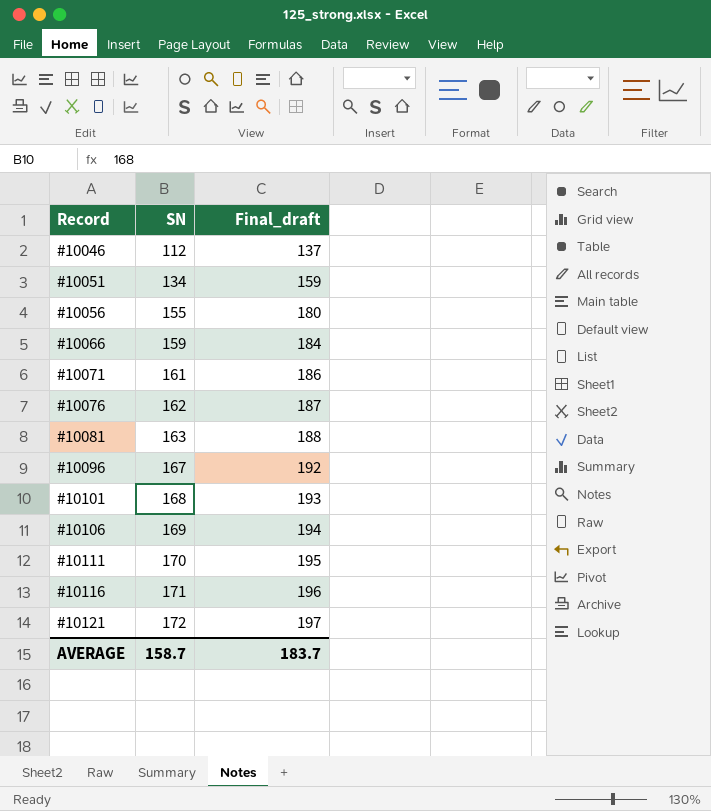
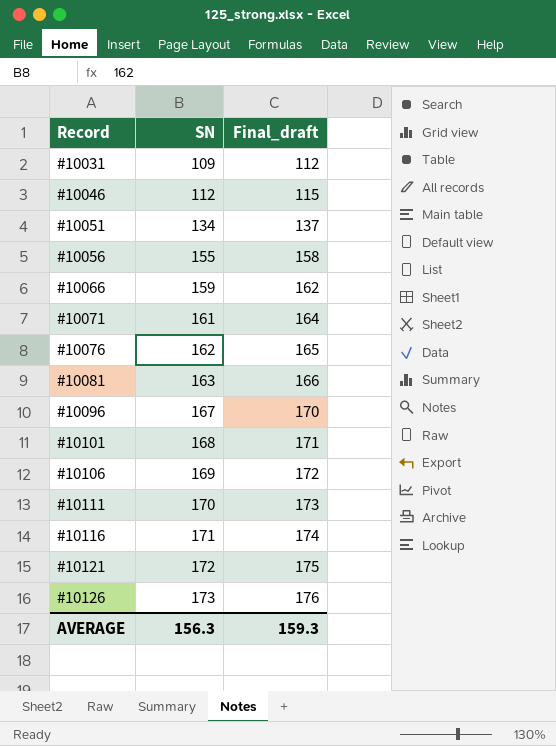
column Final_draft | formula: [SN] + 25 -> [SN] + 3
row #10031: none -> 109 | 112
row #10126: none -> 173 | 176
AVERAGE | SN: 158.7 -> 156.3
AVERAGE | Final_draft: 183.7 -> 159.3

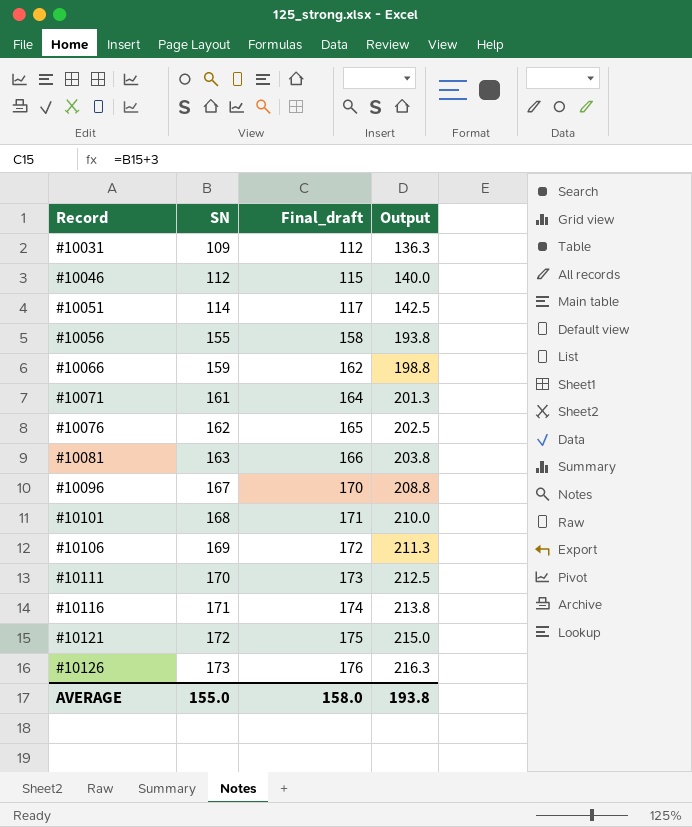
column Output | formula: none -> [SN] * 1.25
#10051 | SN: 134 -> 114
#10051 | Final_draft: 137 -> 117
AVERAGE | SN: 156.3 -> 155.0
AVERAGE | Final_draft: 159.3 -> 158.0

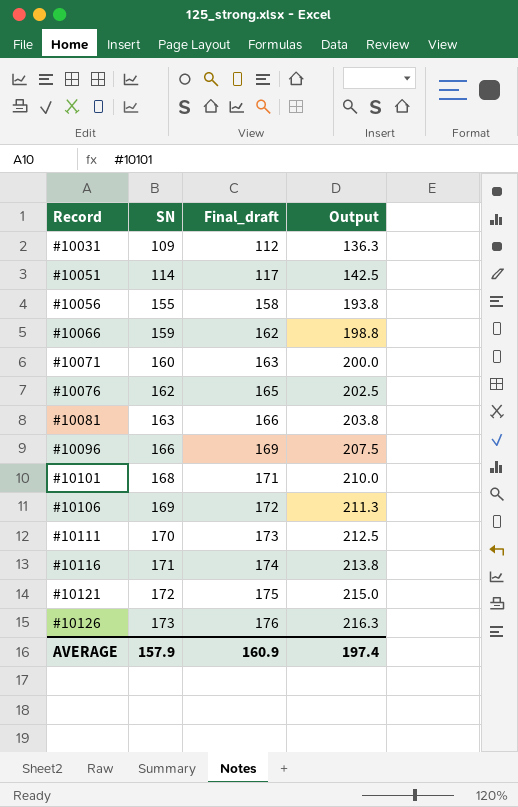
row #10046: 112 | 115 | 140.0 -> none
#10071 | SN: 161 -> 160
#10071 | Final_draft: 164 -> 163
#10071 | Output: 201.3 -> 200.0
#10096 | SN: 167 -> 166
#10096 | Final_draft: 170 -> 169
#10096 | Output: 208.8 -> 207.5
AVERAGE | SN: 155.0 -> 157.9
AVERAGE | Final_draft: 158.0 -> 160.9
AVERAGE | Output: 193.8 -> 197.4

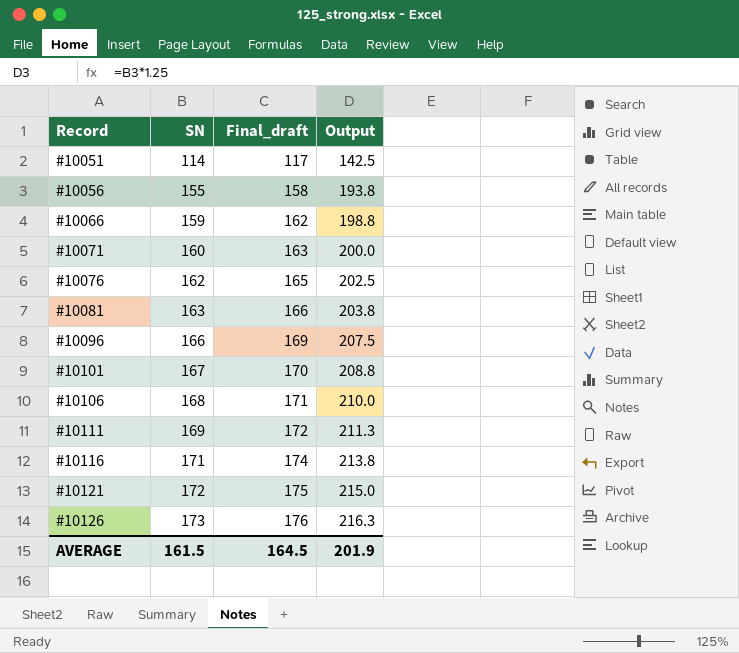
row #10031: 109 | 112 | 136.3 -> none
#10101 | SN: 168 -> 167
#10101 | Final_draft: 171 -> 170
#10101 | Output: 210.0 -> 208.8
#10106 | SN: 169 -> 168
#10106 | Final_draft: 172 -> 171
#10106 | Output: 211.3 -> 210.0
#10111 | SN: 170 -> 169
#10111 | Final_draft: 173 -> 172
#10111 | Output: 212.5 -> 211.3
AVERAGE | SN: 157.9 -> 161.5
AVERAGE | Final_draft: 160.9 -> 164.5
AVERAGE | Output: 197.4 -> 201.9

